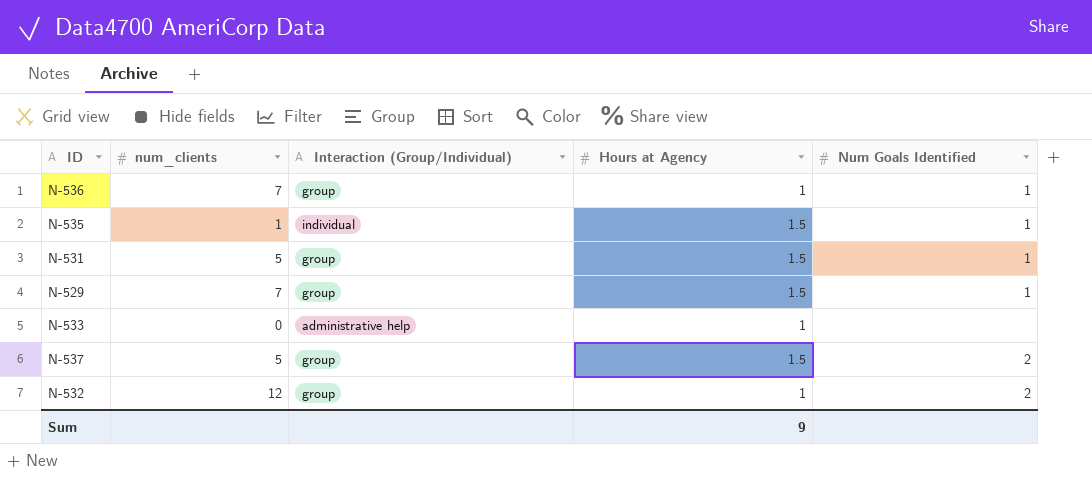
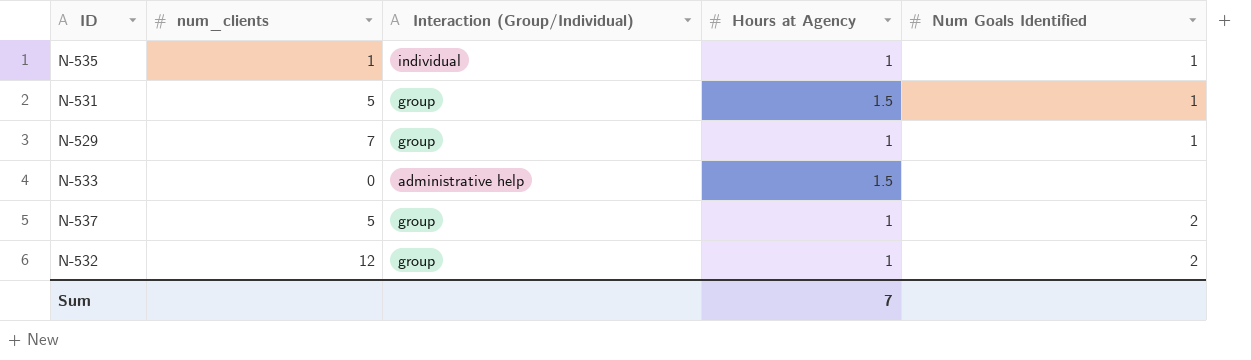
row N-536: 7 | group | 1 | 1 -> none
N-535 | Hours at Agency: 1.5 -> 1
N-529 | Hours at Agency: 1.5 -> 1
N-533 | Hours at Agency: 1 -> 1.5
N-537 | Hours at Agency: 1.5 -> 1
Sum | Hours at Agency: 9 -> 7

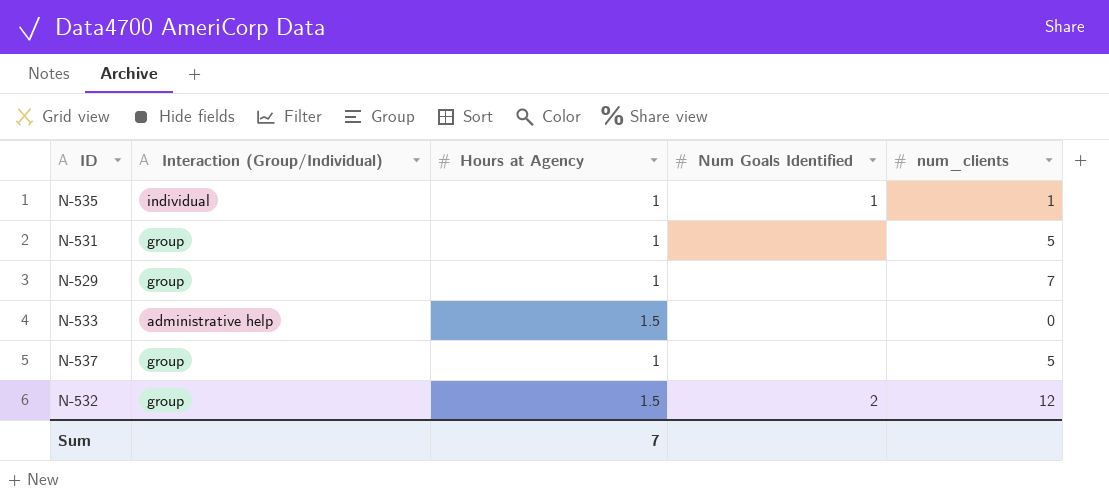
column num_clients | position: 2 -> 5
N-531 | Hours at Agency: 1.5 -> 1
N-531 | Num Goals Identified: 1 -> none
N-529 | Num Goals Identified: 1 -> none
N-537 | Num Goals Identified: 2 -> none
N-532 | Hours at Agency: 1 -> 1.5

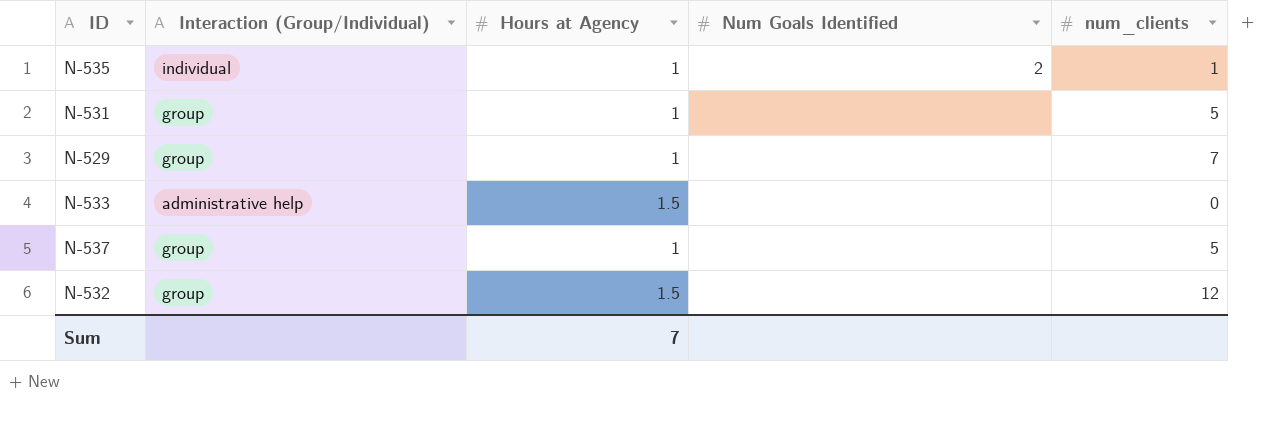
N-535 | Num Goals Identified: 1 -> 2
N-532 | Num Goals Identified: 2 -> none

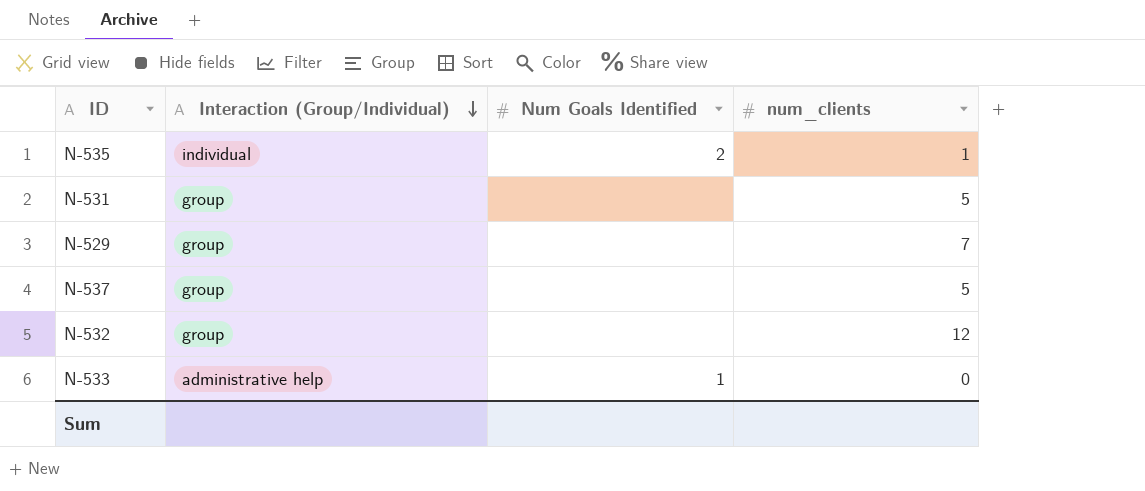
row order: none -> Interaction (Group/Individual) descending
column Hours at Agency | position: 3 -> none
N-533 | Num Goals Identified: none -> 1

